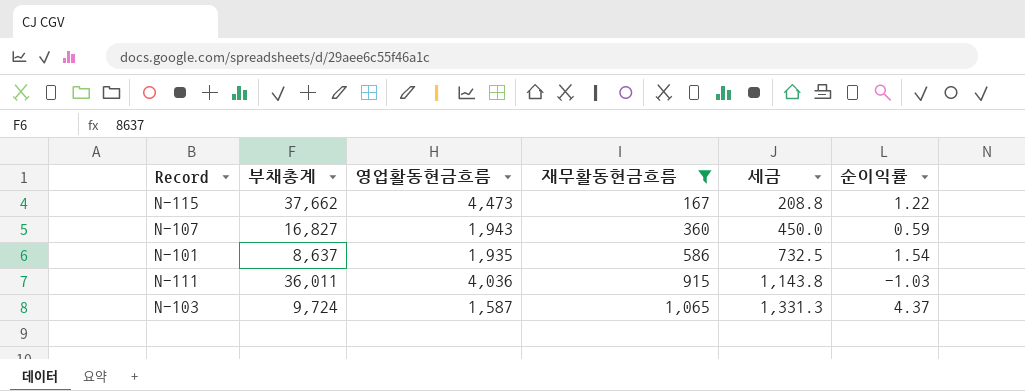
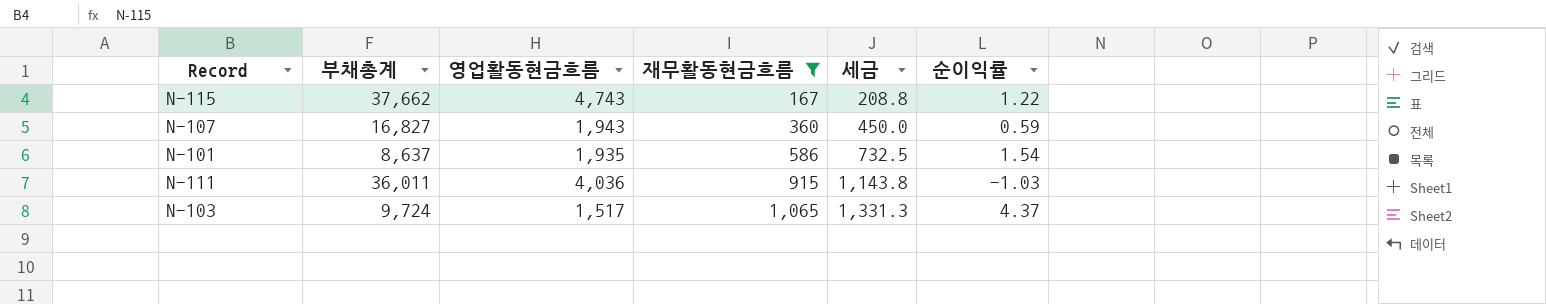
N-115 | 영업활동현금흐름: 4,473 -> 4,743
N-103 | 영업활동현금흐름: 1,587 -> 1,517

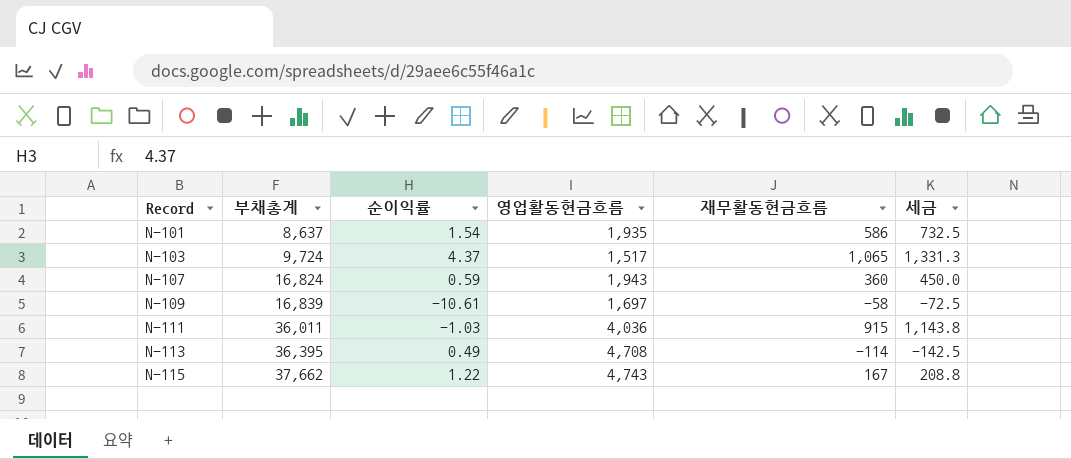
filter: 재무활동현금흐름 >= 167 -> none
row order: 재무활동현금흐름 ascending -> Record ascending
column 순이익률 | position: 6 -> 3
N-107 | 부채총계: 16,827 -> 16,824

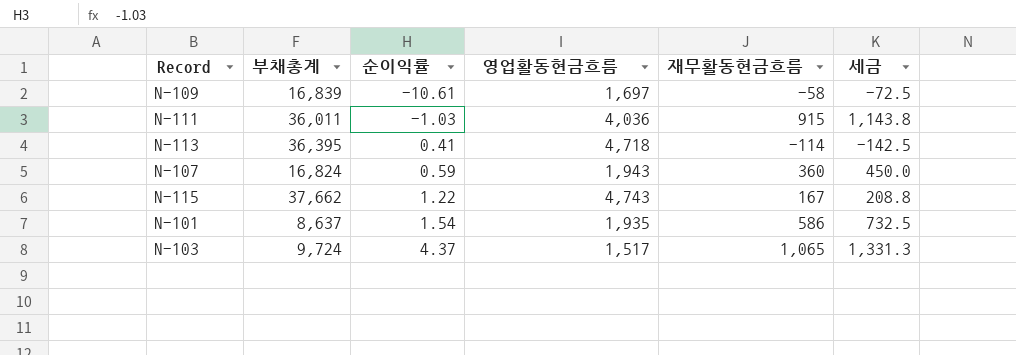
row order: Record ascending -> 순이익률 ascending
N-113 | 순이익률: 0.49 -> 0.41
N-113 | 영업활동현금흐름: 4,708 -> 4,718

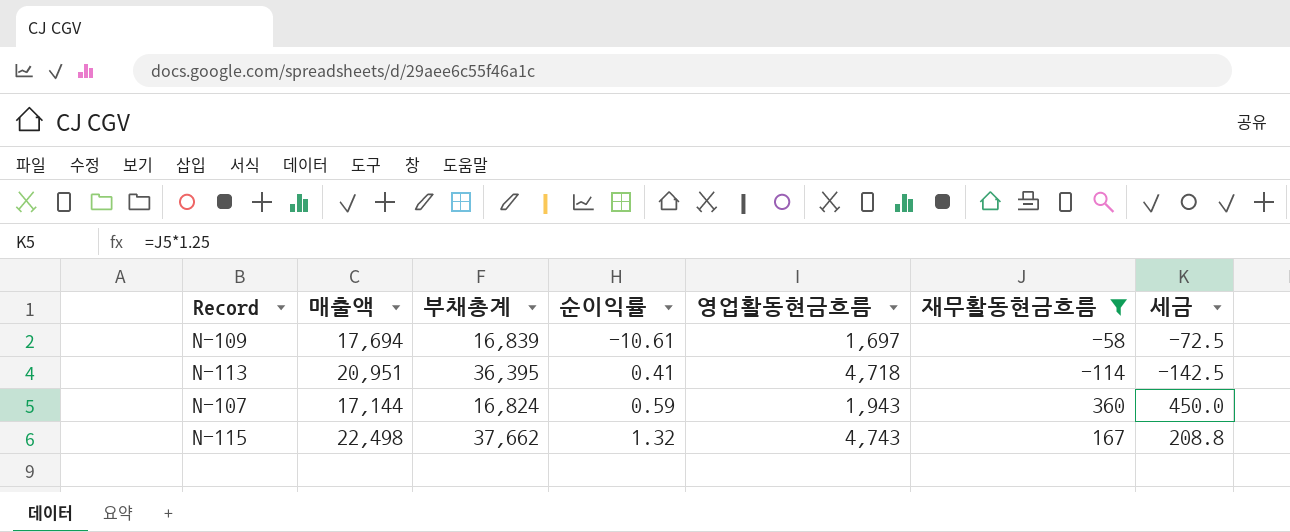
filter: none -> 재무활동현금흐름 <= 360
column 매출액 | position: none -> 2
N-115 | 순이익률: 1.22 -> 1.32

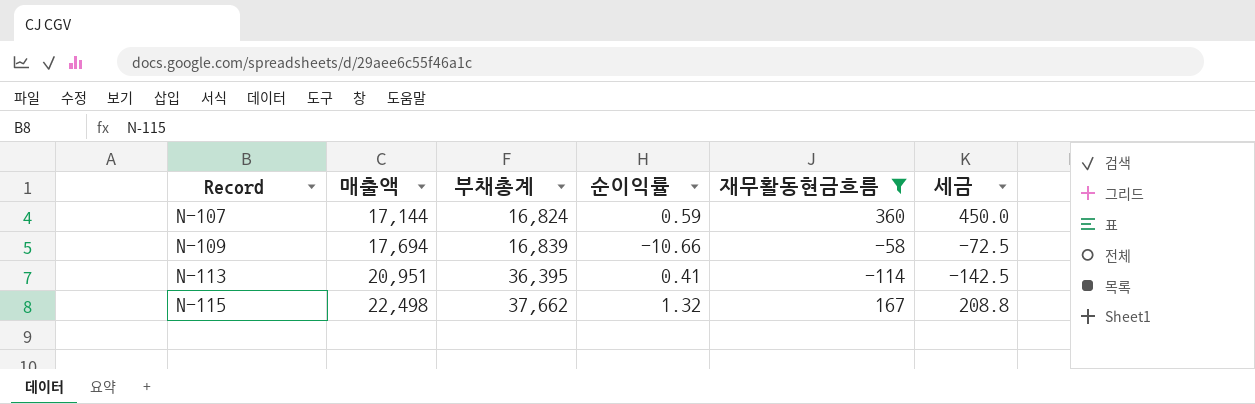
row order: 순이익률 ascending -> Record ascending
column 영업활동현금흐름 | position: 5 -> none
N-109 | 순이익률: -10.61 -> -10.66

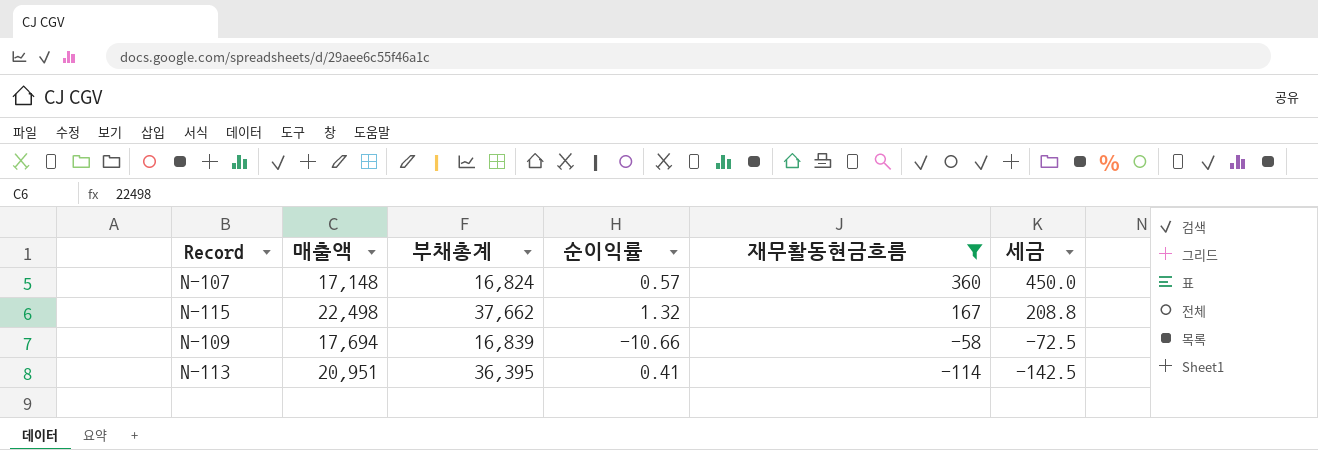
row order: Record ascending -> 재무활동현금흐름 descending
N-107 | 매출액: 17,144 -> 17,148
N-107 | 순이익률: 0.59 -> 0.57

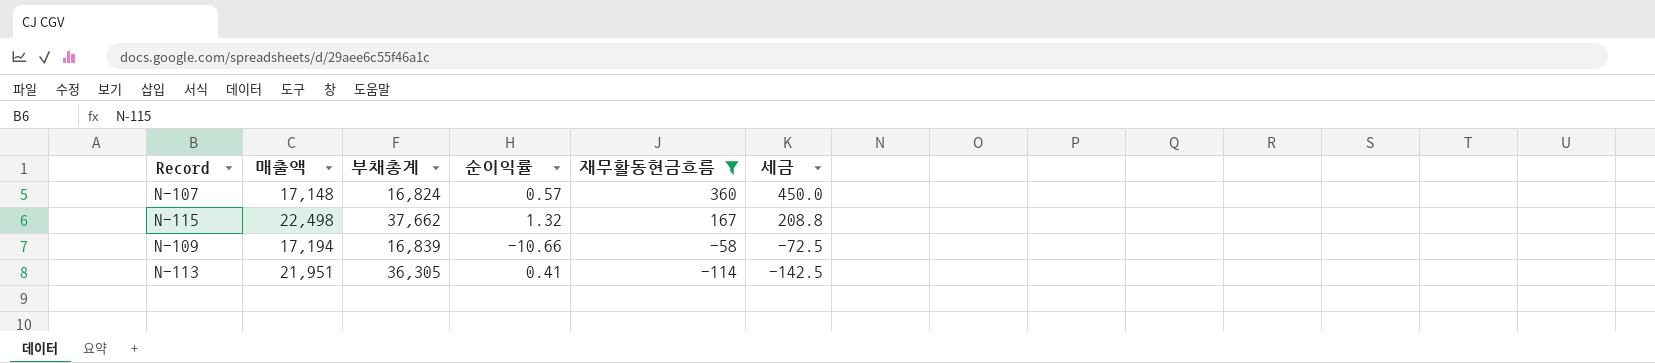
N-109 | 매출액: 17,694 -> 17,194
N-113 | 매출액: 20,951 -> 21,951
N-113 | 부채총계: 36,395 -> 36,305

